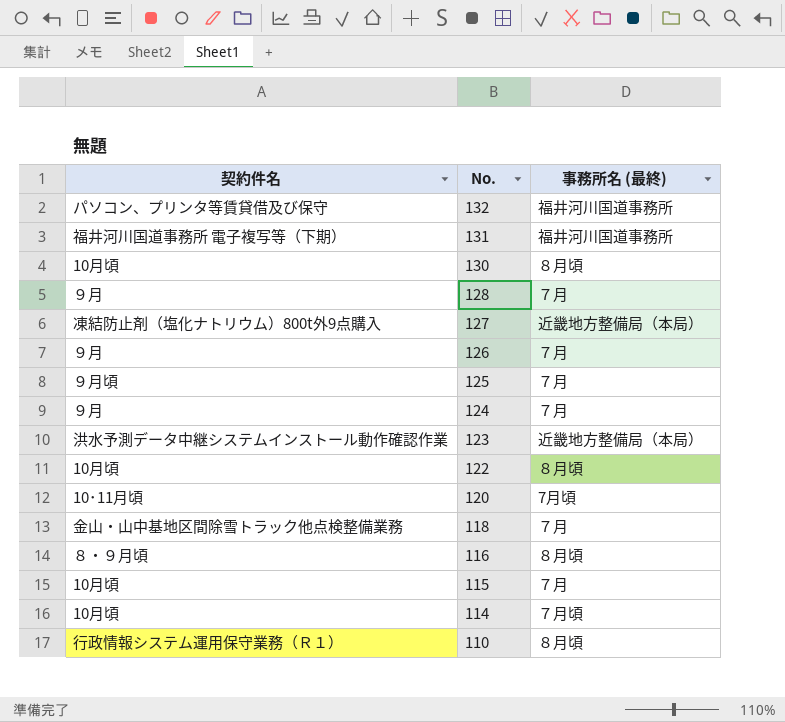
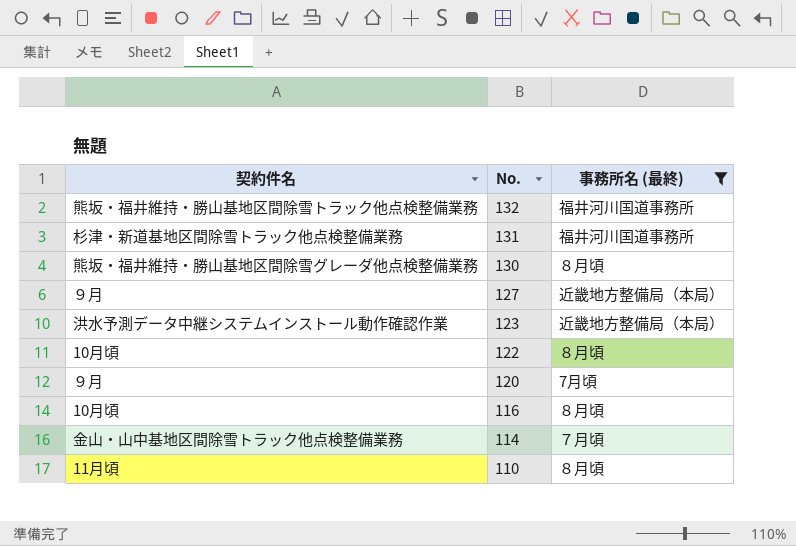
filter: none -> 事務所名 (最終) != ７月
132 | 契約件名: パソコン、プリンタ等賃貸借及び保守 -> 熊坂・福井維持・勝山基地区間除雪トラック他点検整備業務
131 | 契約件名: 福井河川国道事務所 電子複写等（下期） -> 杉津・新道基地区間除雪トラック他点検整備業務
130 | 契約件名: 10月頃 -> 熊坂・福井維持・勝山基地区間除雪グレーダ他点検整備業務
127 | 契約件名: 凍結防止剤（塩化ナトリウム）800t外9点購入 -> ９月
120 | 契約件名: 10･11月頃 -> ９月
116 | 契約件名: ８・９月頃 -> 10月頃
114 | 契約件名: 10月頃 -> 金山・山中基地区間除雪トラック他点検整備業務
110 | 契約件名: 行政情報システム運用保守業務（Ｒ１） -> 11月頃

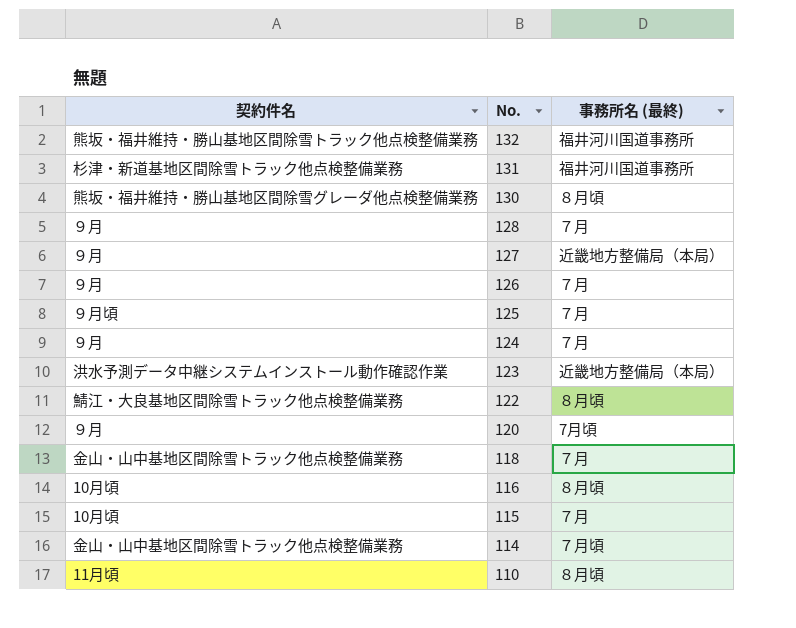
filter: 事務所名 (最終) != ７月 -> none
122 | 契約件名: 10月頃 -> 鯖江・大良基地区間除雪トラック他点検整備業務

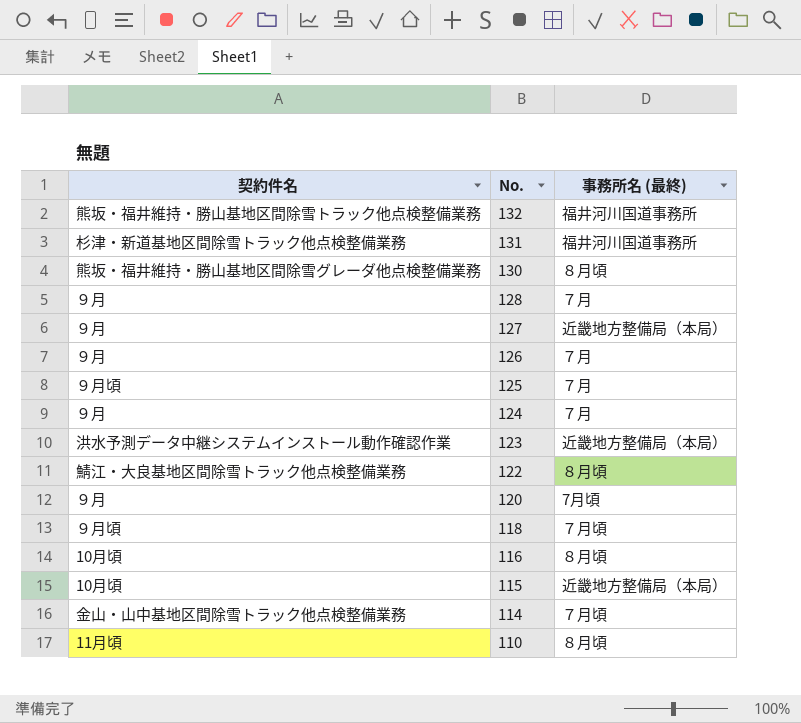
118 | 契約件名: 金山・山中基地区間除雪トラック他点検整備業務 -> ９月頃
118 | 事務所名 (最終): ７月 -> ７月頃
115 | 事務所名 (最終): ７月 -> 近畿地方整備局（本局）

